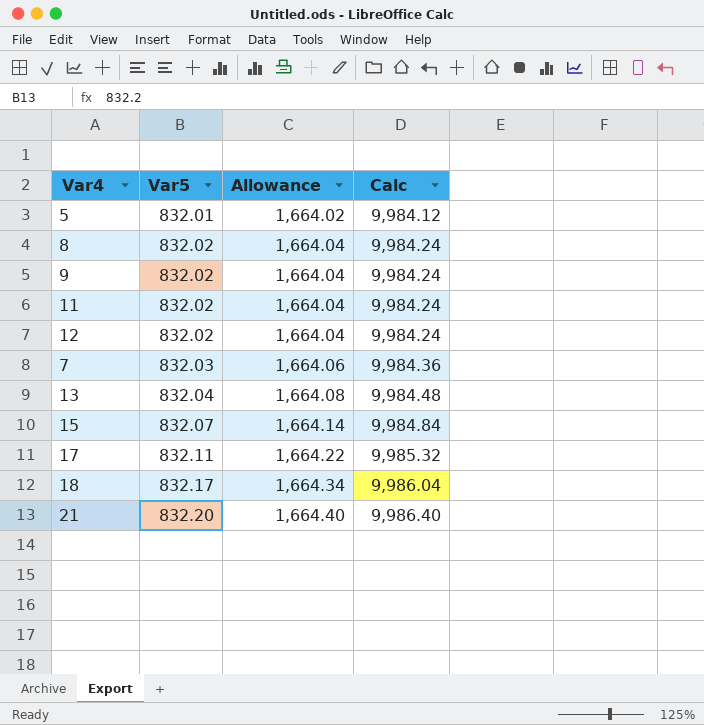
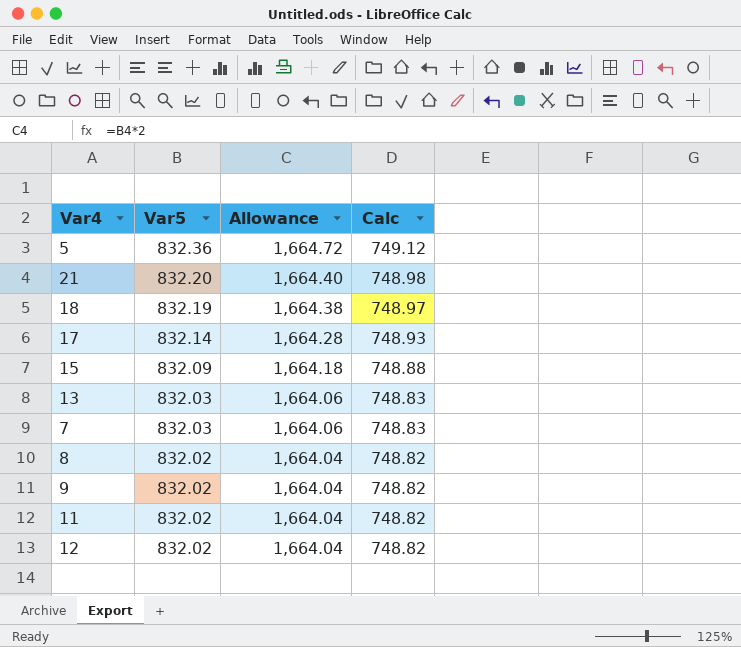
row order: Var5 ascending -> Var5 descending
column Calc | formula: [Var5] * 12 -> [Var5] * 0.9
5 | Var5: 832.01 -> 832.36
5 | Allowance: 1,664.02 -> 1,664.72
18 | Var5: 832.17 -> 832.19
18 | Allowance: 1,664.34 -> 1,664.38
17 | Var5: 832.11 -> 832.14
17 | Allowance: 1,664.22 -> 1,664.28
15 | Var5: 832.07 -> 832.09
15 | Allowance: 1,664.14 -> 1,664.18
13 | Var5: 832.04 -> 832.03
13 | Allowance: 1,664.08 -> 1,664.06

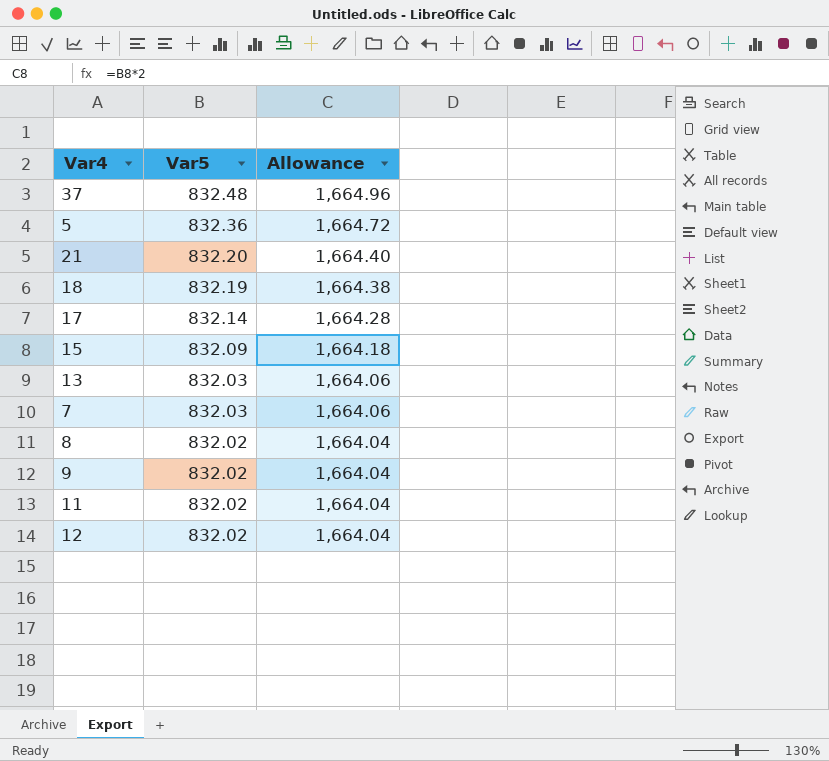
column Calc | formula: [Var5] * 0.9 -> none
row 37: none -> 832.48 | 1,664.96

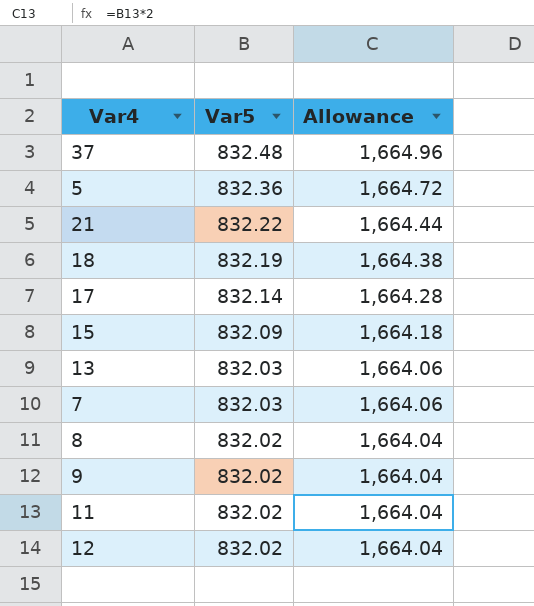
21 | Var5: 832.20 -> 832.22
21 | Allowance: 1,664.40 -> 1,664.44

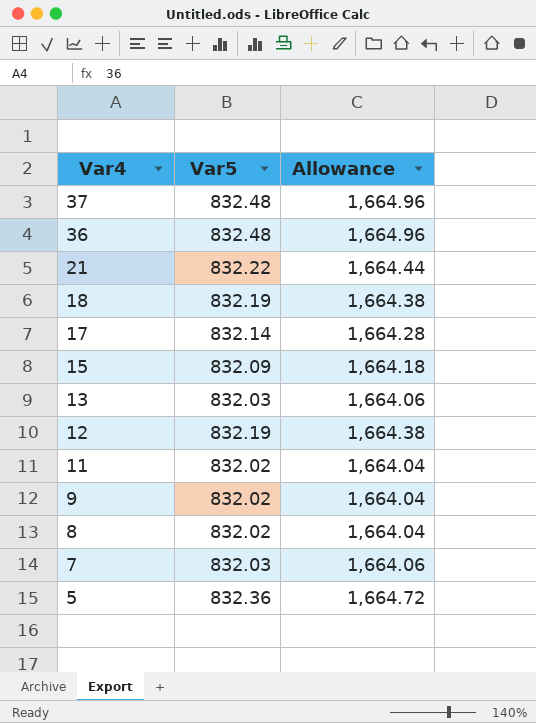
row order: Var5 descending -> Var4 descending
row 36: none -> 832.48 | 1,664.96
12 | Var5: 832.02 -> 832.19
12 | Allowance: 1,664.04 -> 1,664.38

